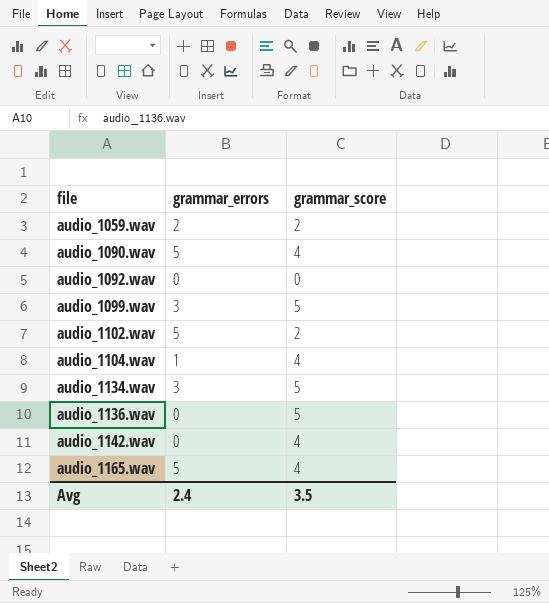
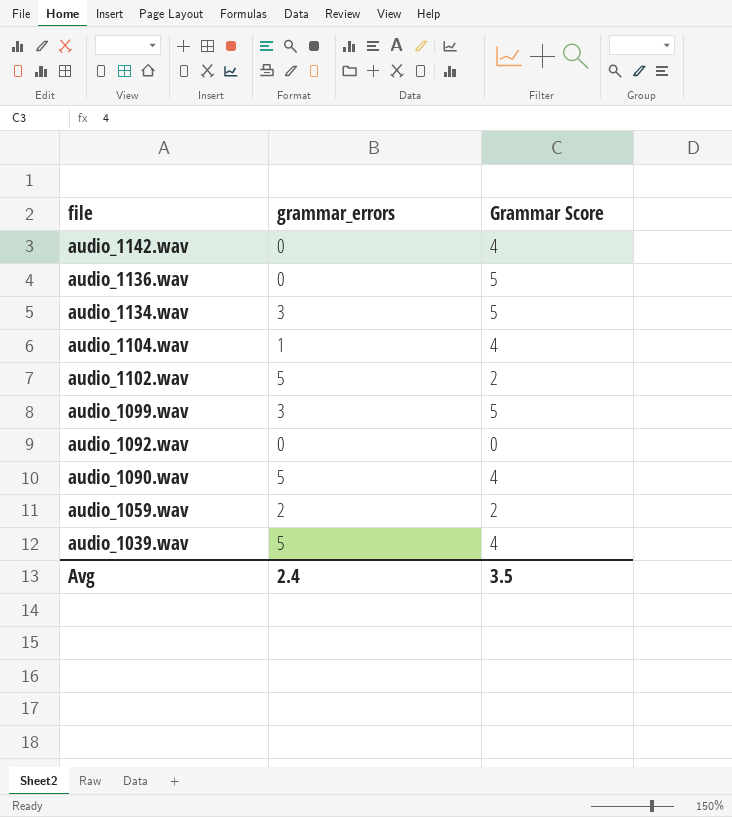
row order: file ascending -> file descending
column name: grammar_score -> Grammar Score
row audio_1165.wav: 5 | 4 -> none
row audio_1039.wav: none -> 5 | 4

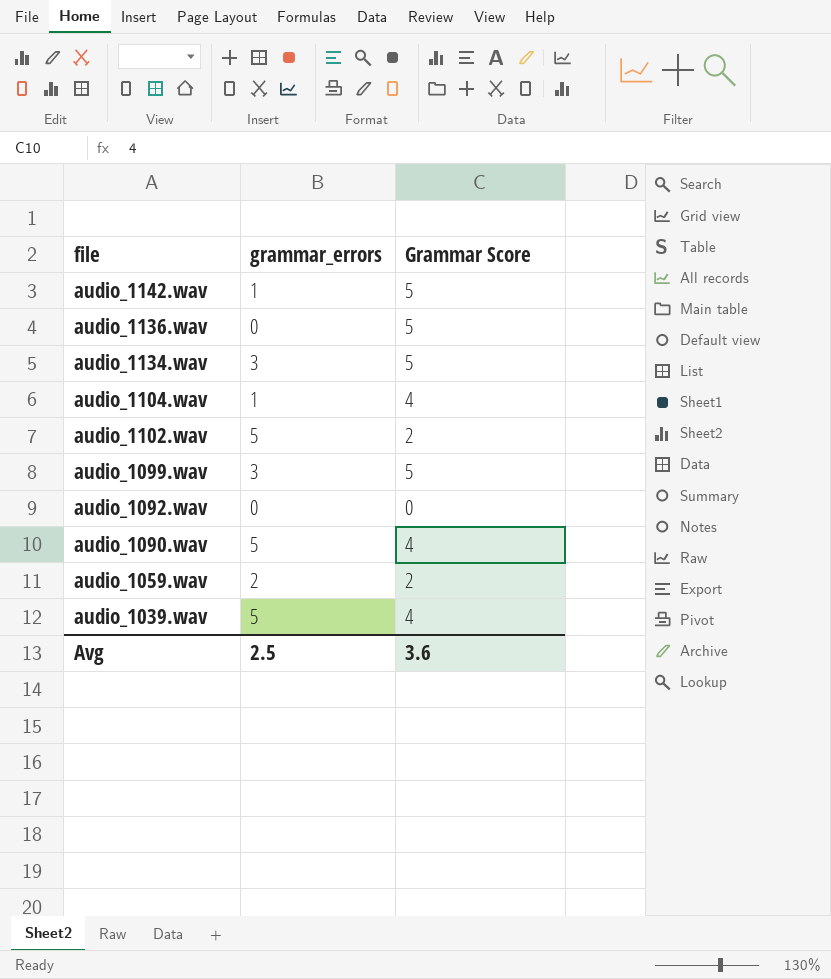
audio_1142.wav | grammar_errors: 0 -> 1
audio_1142.wav | Grammar Score: 4 -> 5
Avg | grammar_errors: 2.4 -> 2.5
Avg | Grammar Score: 3.5 -> 3.6

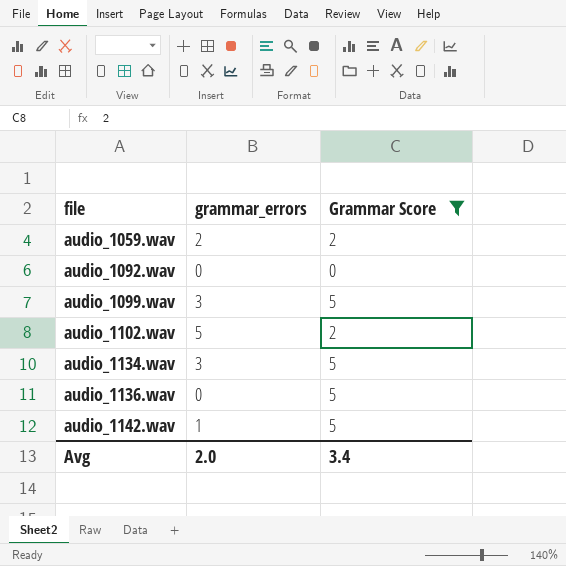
filter: none -> Grammar Score != 4
row order: file descending -> file ascending
Avg | grammar_errors: 2.5 -> 2.0
Avg | Grammar Score: 3.6 -> 3.4

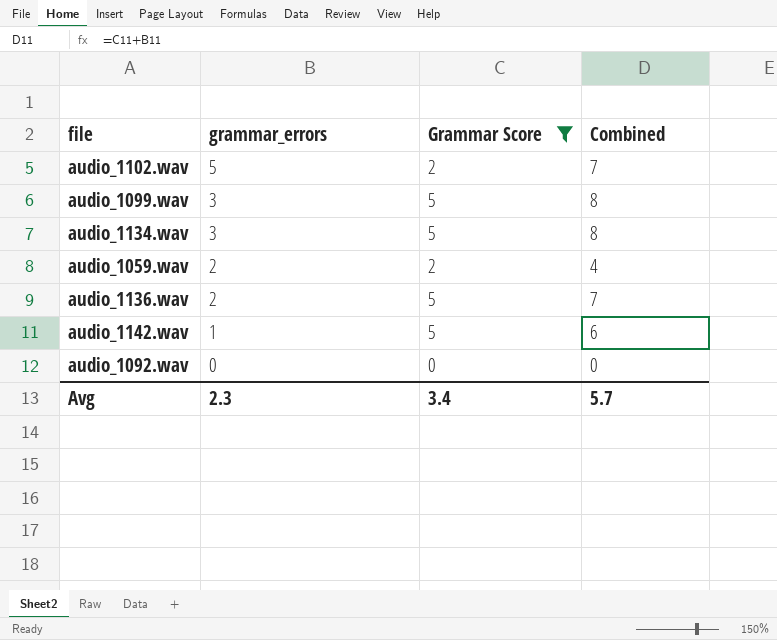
row order: file ascending -> grammar_errors descending
column Combined | formula: none -> [grammar_errors] + [Grammar Score]
audio_1136.wav | grammar_errors: 0 -> 2
Avg | grammar_errors: 2.0 -> 2.3

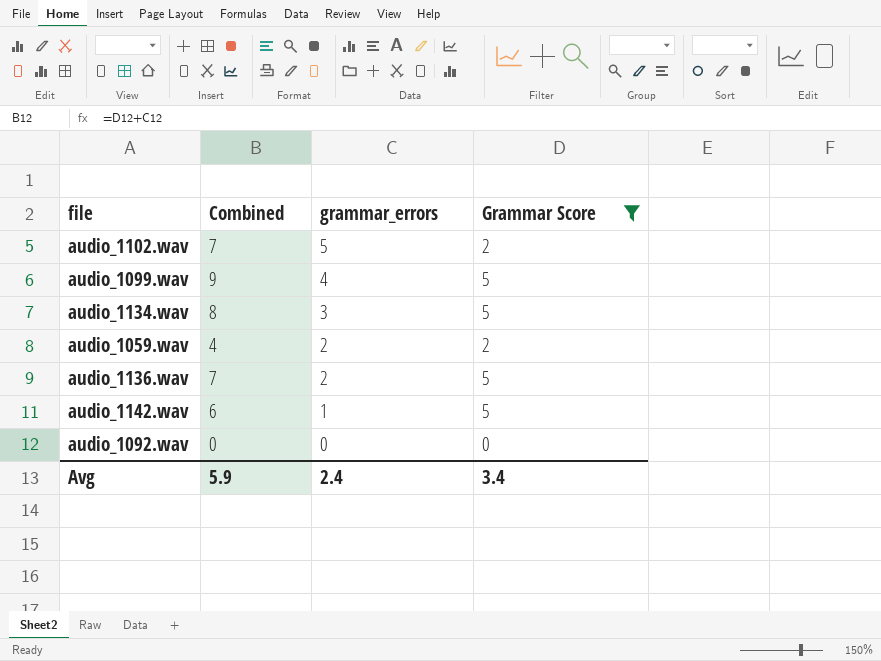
column Combined | position: 4 -> 2
audio_1099.wav | Combined: 8 -> 9
audio_1099.wav | grammar_errors: 3 -> 4
Avg | Combined: 5.7 -> 5.9
Avg | grammar_errors: 2.3 -> 2.4

